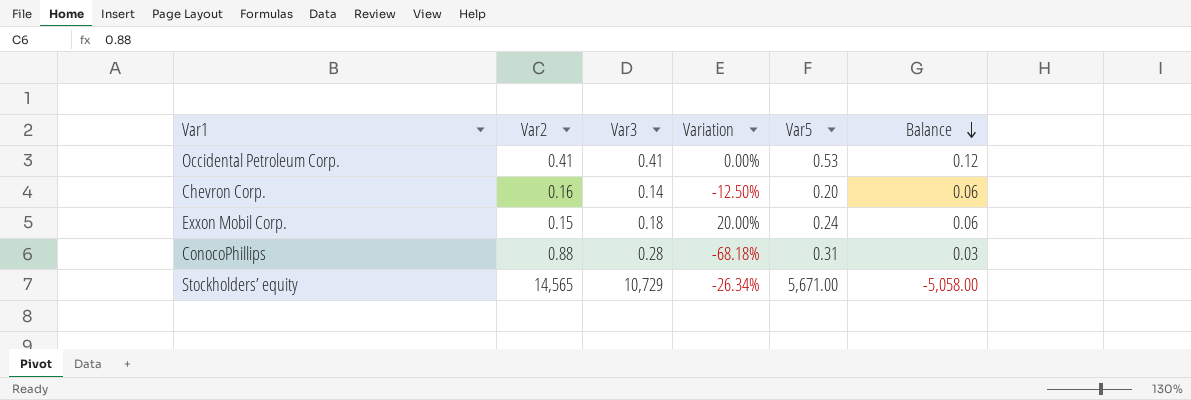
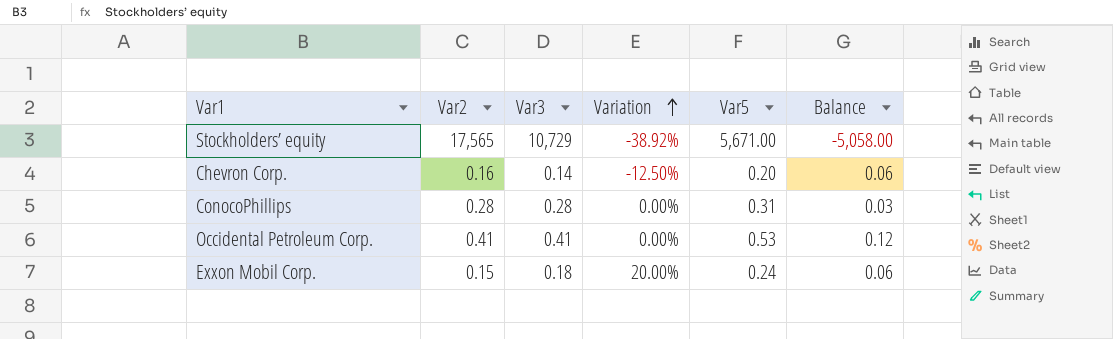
row order: Balance descending -> Variation ascending
Stockholders’ equity | Var2: 14,565 -> 17,565
Stockholders’ equity | Variation: -26.34% -> -38.92%
ConocoPhillips | Var2: 0.88 -> 0.28
ConocoPhillips | Variation: -68.18% -> 0.00%

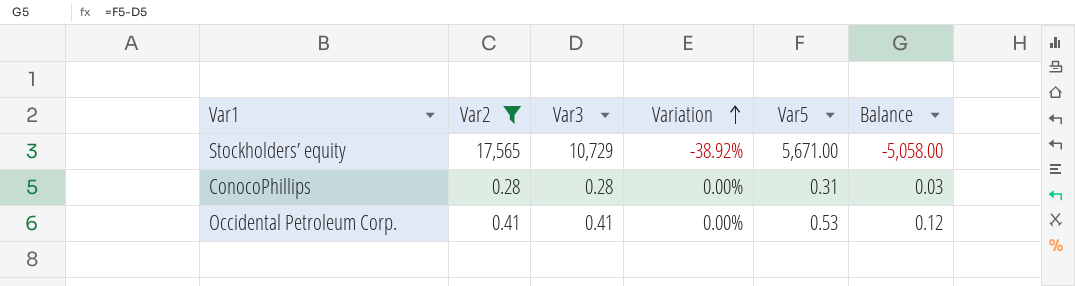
filter: none -> Var2 >= 0.28

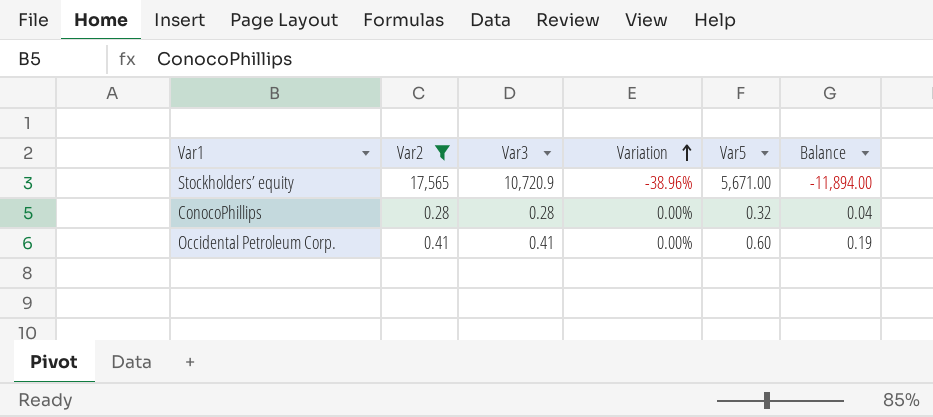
column Balance | formula: [Var5] - [Var3] -> [Var5] - [Var2]
Stockholders’ equity | Var3: 10,729 -> 10,720.9
Stockholders’ equity | Variation: -38.92% -> -38.96%
ConocoPhillips | Var5: 0.31 -> 0.32
Occidental Petroleum Corp. | Var5: 0.53 -> 0.60

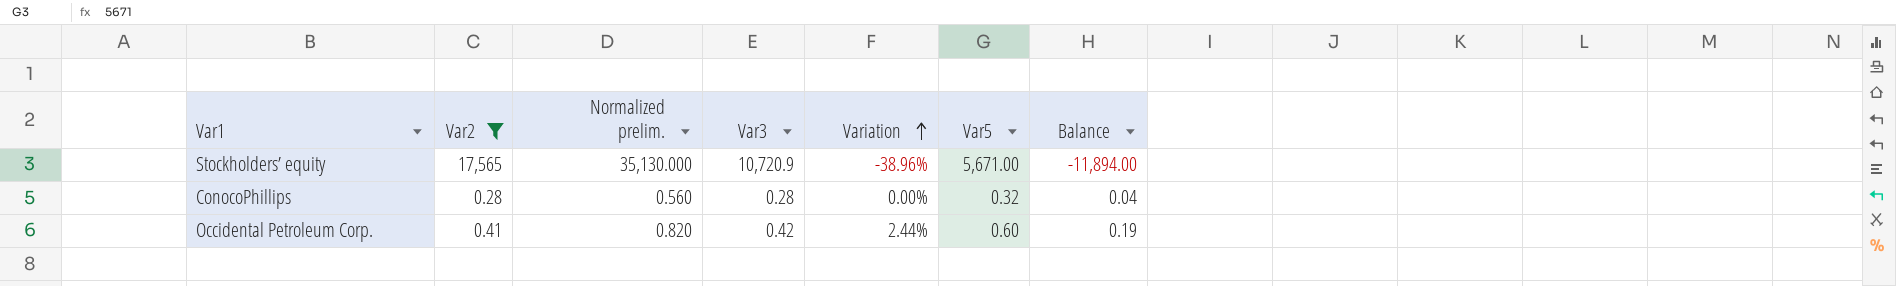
column Normalized prelim. | formula: none -> [Var2] * 2
Occidental Petroleum Corp. | Var3: 0.41 -> 0.42
Occidental Petroleum Corp. | Variation: 0.00% -> 2.44%

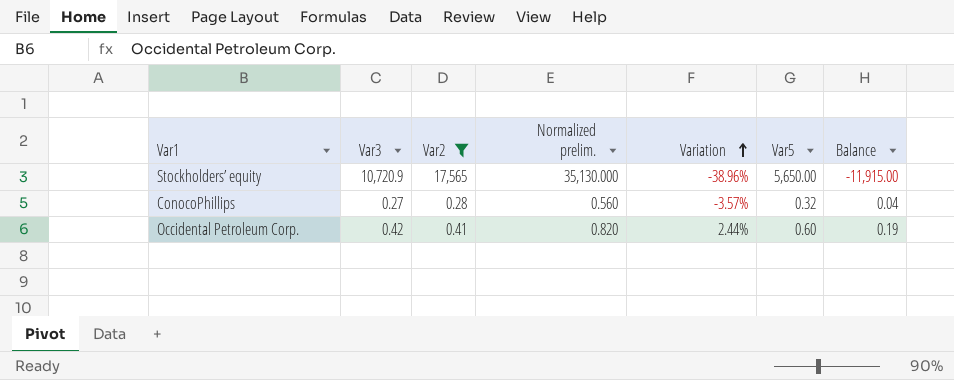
column Var3 | position: 4 -> 2
Stockholders’ equity | Var5: 5,671.00 -> 5,650.00
Stockholders’ equity | Balance: -11,894.00 -> -11,915.00
ConocoPhillips | Var3: 0.28 -> 0.27
ConocoPhillips | Variation: 0.00% -> -3.57%

